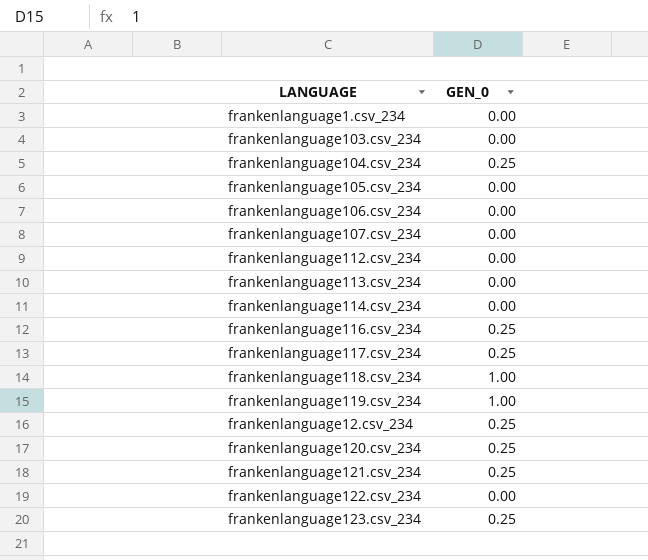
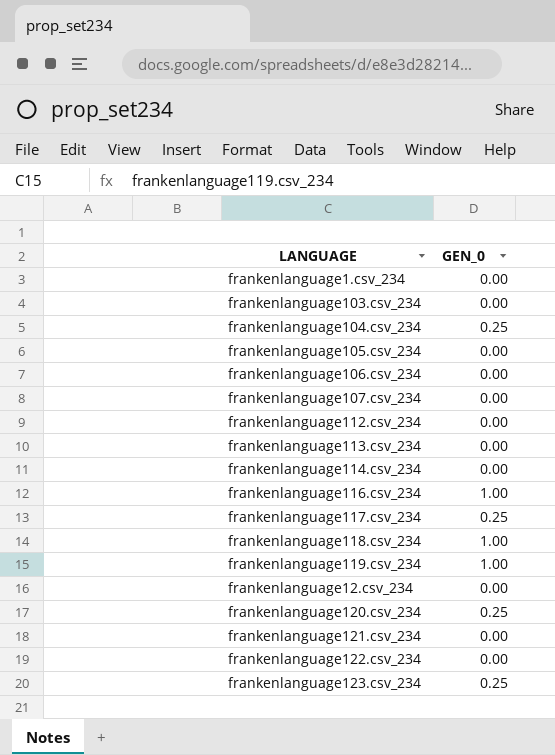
frankenlanguage116.csv_234 | GEN_0: 0.25 -> 1.00
frankenlanguage12.csv_234 | GEN_0: 0.25 -> 0.00
frankenlanguage121.csv_234 | GEN_0: 0.25 -> 0.00

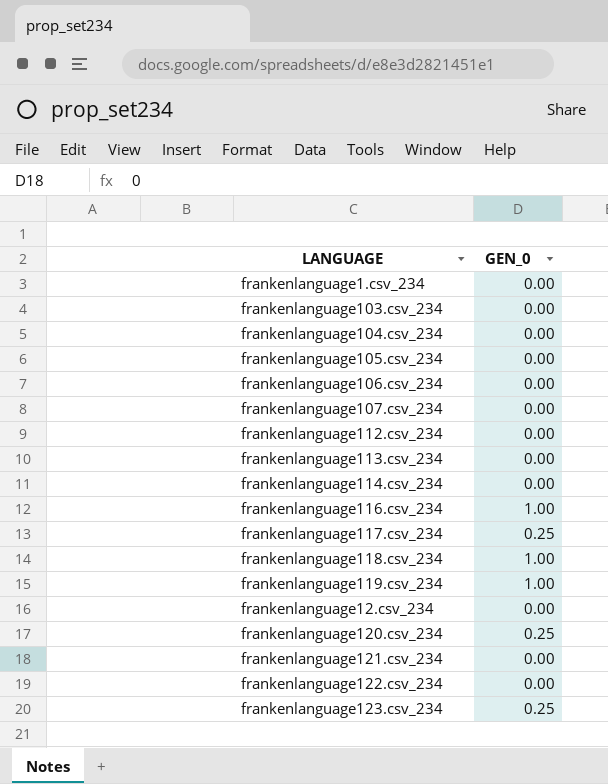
frankenlanguage104.csv_234 | GEN_0: 0.25 -> 0.00

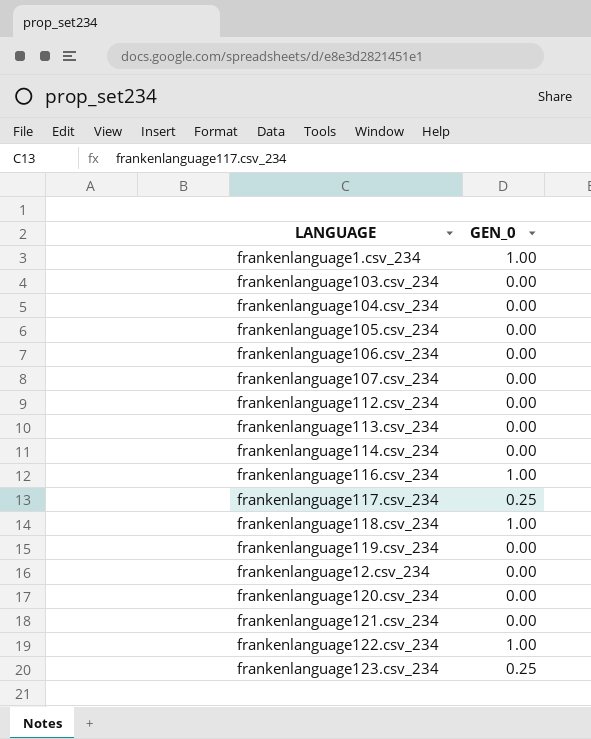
frankenlanguage1.csv_234 | GEN_0: 0.00 -> 1.00
frankenlanguage119.csv_234 | GEN_0: 1.00 -> 0.00
frankenlanguage120.csv_234 | GEN_0: 0.25 -> 0.00
frankenlanguage122.csv_234 | GEN_0: 0.00 -> 1.00

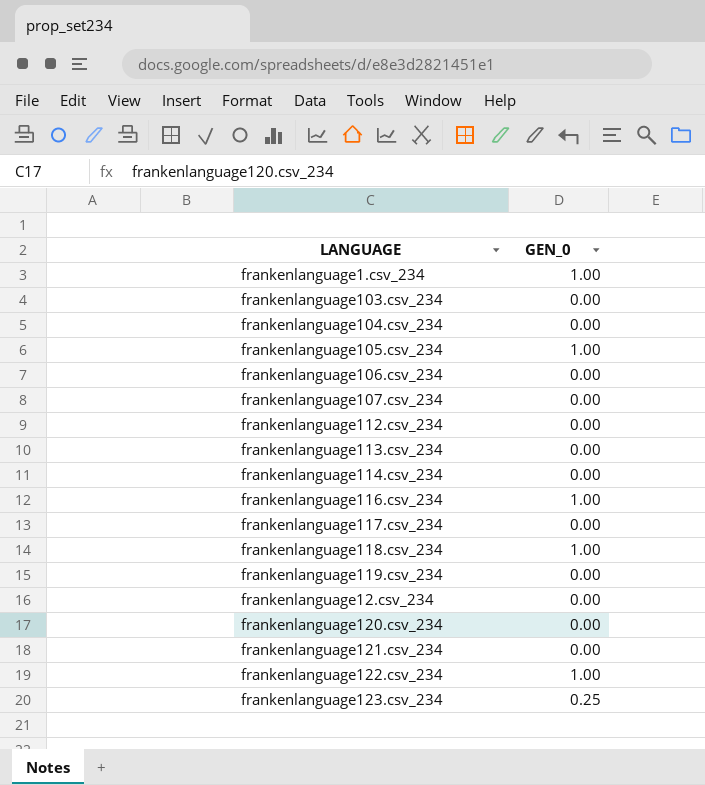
frankenlanguage105.csv_234 | GEN_0: 0.00 -> 1.00
frankenlanguage117.csv_234 | GEN_0: 0.25 -> 0.00

